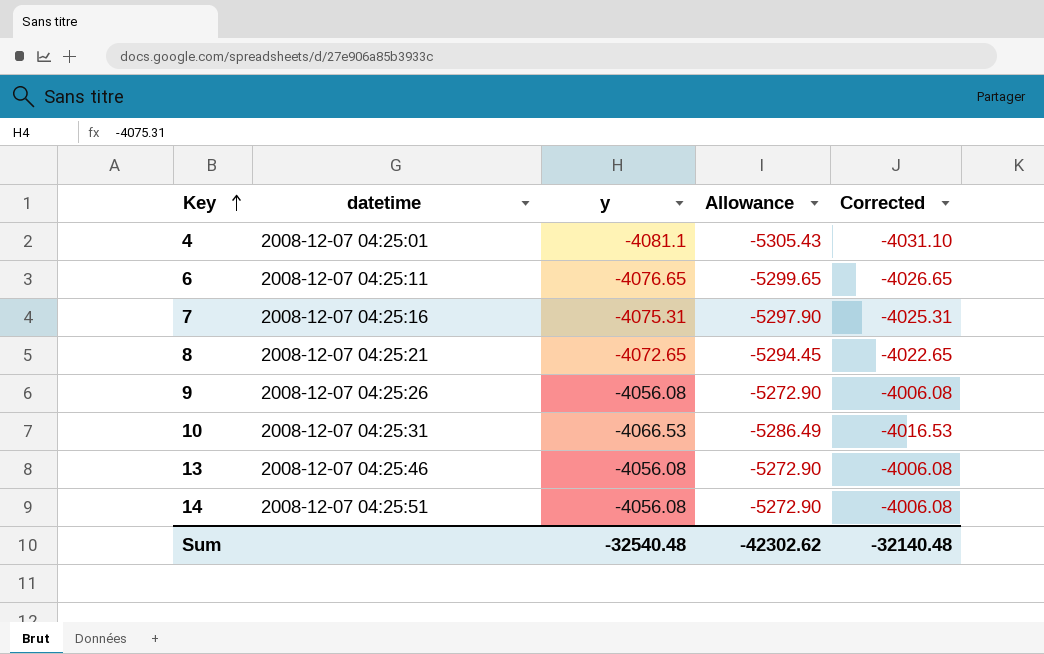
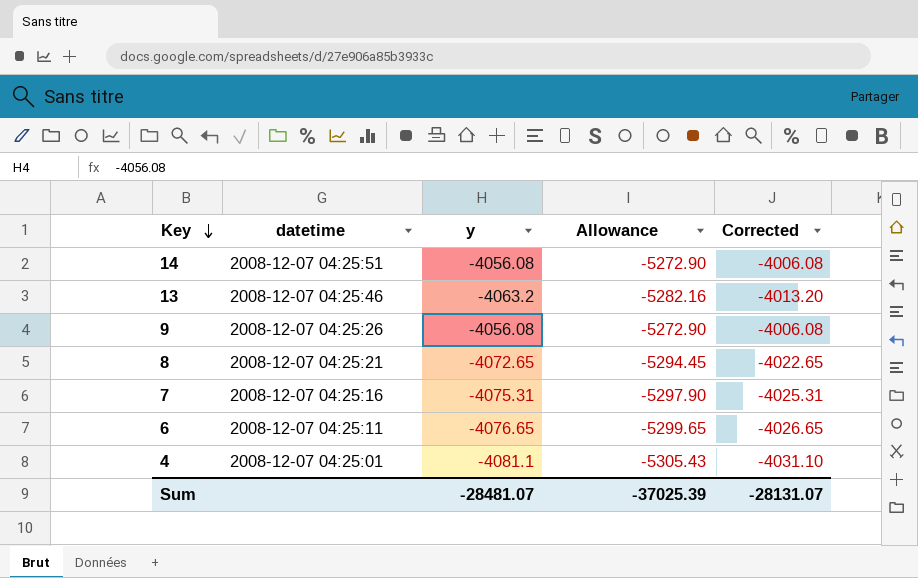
row order: Key ascending -> Key descending
row 10: 2008-12-07 04:25:31 | -4066.53 | -5286.49 | -4016.53 -> none
13 | y: -4056.08 -> -4063.2
13 | Allowance: -5272.90 -> -5282.16
13 | Corrected: -4006.08 -> -4013.20
Sum | y: -32540.48 -> -28481.07
Sum | Allowance: -42302.62 -> -37025.39
Sum | Corrected: -32140.48 -> -28131.07

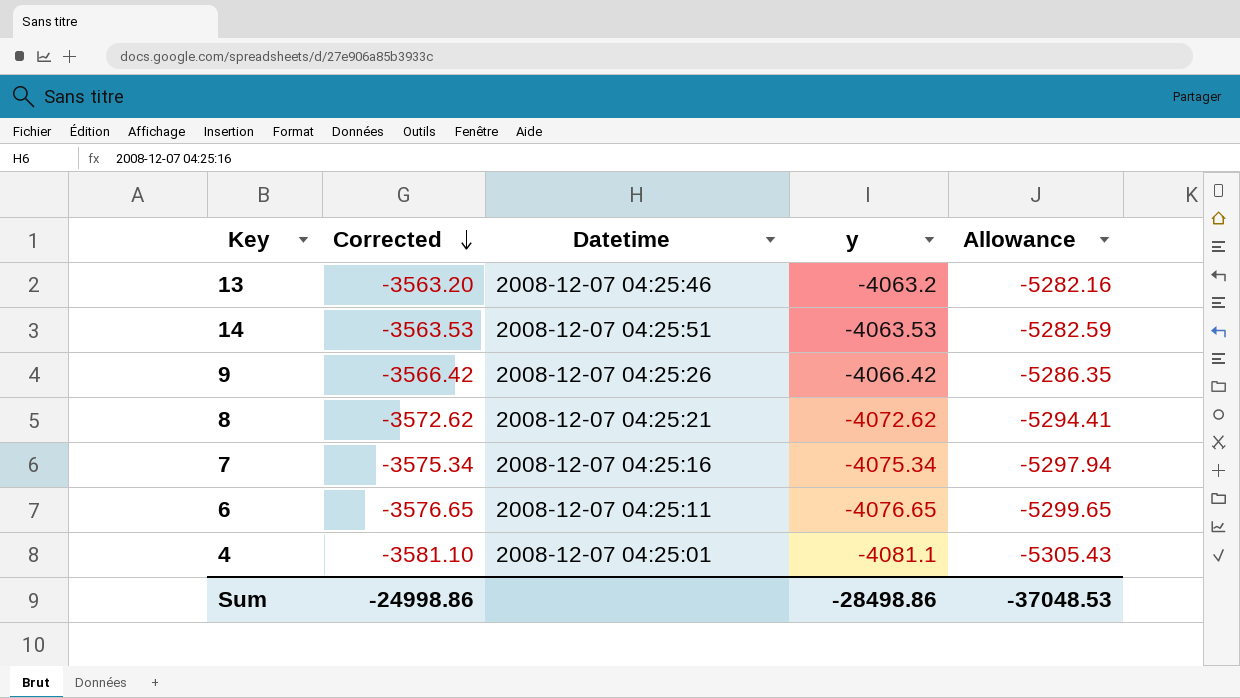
row order: Key descending -> Corrected descending
column Corrected | formula: [y] + 50 -> [y] + 500
column Corrected | position: 5 -> 2
column name: datetime -> Datetime
14 | y: -4056.08 -> -4063.53
14 | Allowance: -5272.90 -> -5282.59
9 | y: -4056.08 -> -4066.42
9 | Allowance: -5272.90 -> -5286.35
8 | y: -4072.65 -> -4072.62
8 | Allowance: -5294.45 -> -5294.41
7 | y: -4075.31 -> -4075.34
7 | Allowance: -5297.90 -> -5297.94
Sum | Corrected: -28131.07 -> -24998.86
Sum | y: -28481.07 -> -28498.86
Sum | Allowance: -37025.39 -> -37048.53

